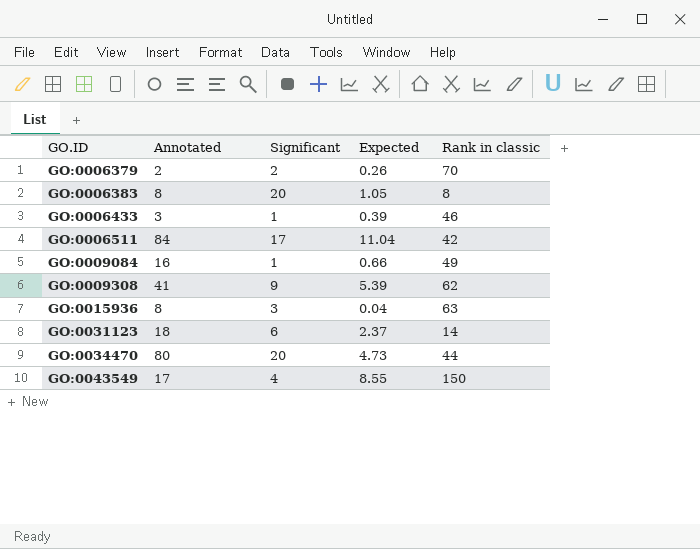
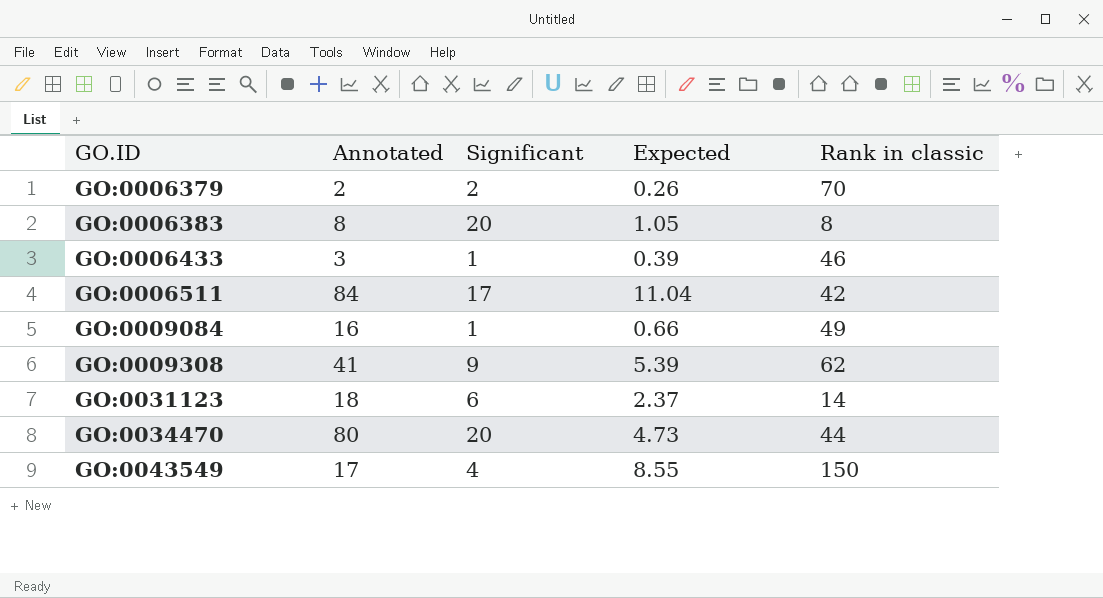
row GO:0015936: 8 | 3 | 0.04 | 63 -> none

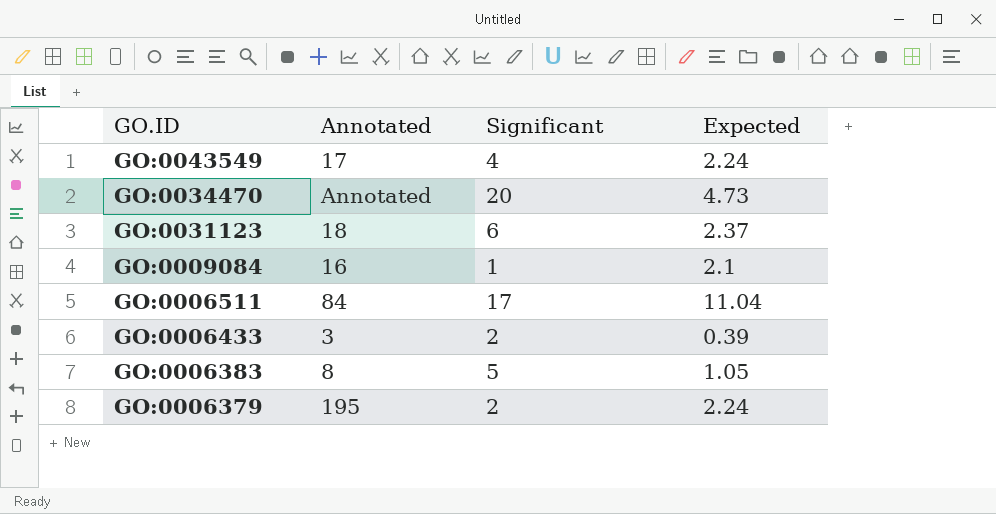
row order: GO.ID ascending -> GO.ID descending
column Rank in classic | position: 5 -> none
row GO:0009308: 41 | 9 | 5.39 | 62 -> none
GO:0043549 | Expected: 8.55 -> 2.24
GO:0034470 | Annotated: 80 -> Annotated
GO:0009084 | Expected: 0.66 -> 2.1
GO:0006433 | Significant: 1 -> 2
GO:0006383 | Significant: 20 -> 5
GO:0006379 | Annotated: 2 -> 195
GO:0006379 | Expected: 0.26 -> 2.24

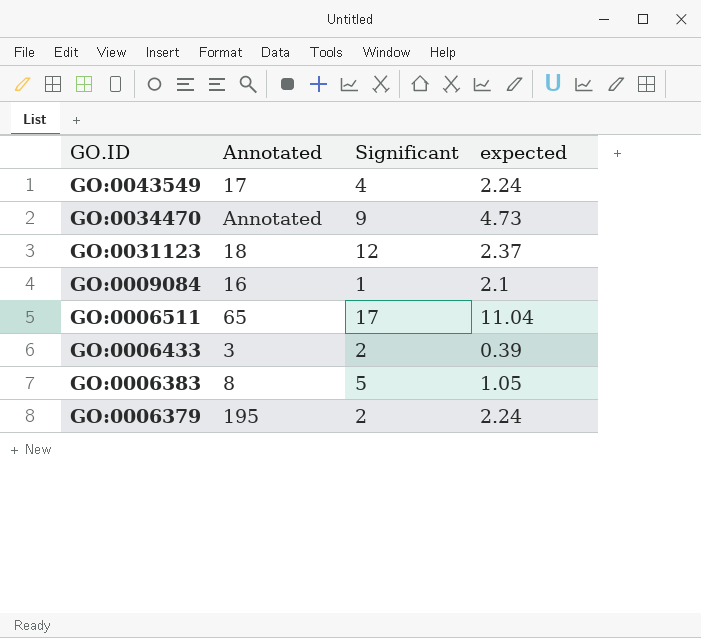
column name: Expected -> expected
GO:0034470 | Significant: 20 -> 9
GO:0031123 | Significant: 6 -> 12
GO:0006511 | Annotated: 84 -> 65

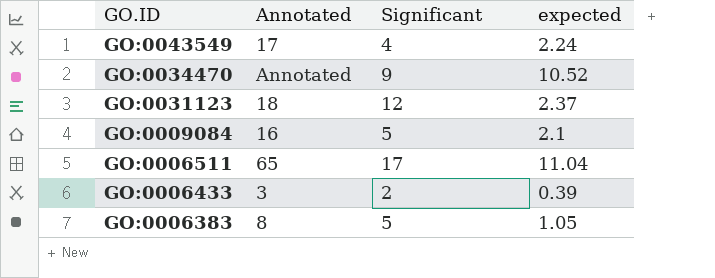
row GO:0006379: 195 | 2 | 2.24 -> none
GO:0034470 | expected: 4.73 -> 10.52
GO:0009084 | Significant: 1 -> 5

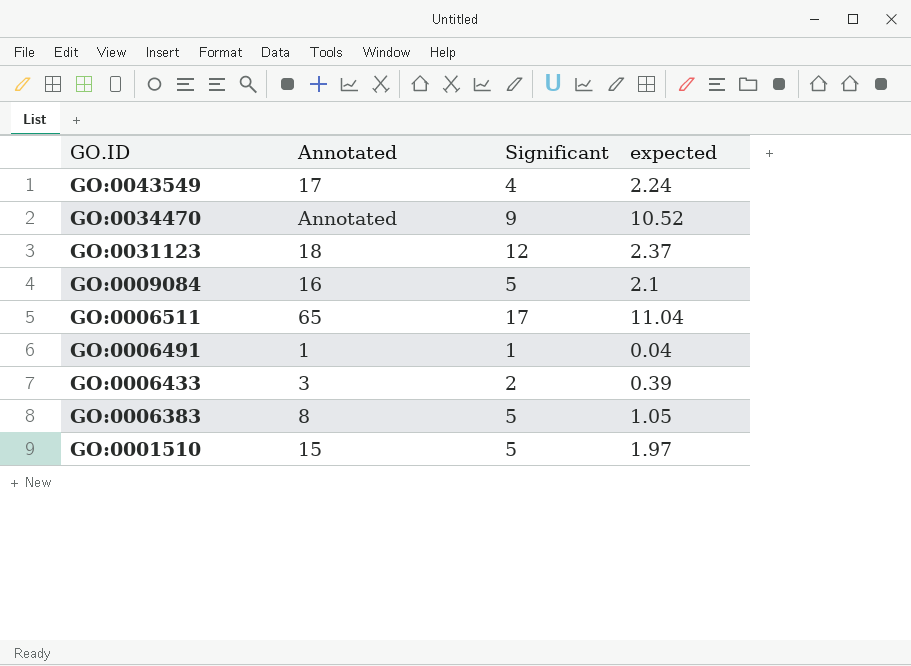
row GO:0006491: none -> 1 | 1 | 0.04
row GO:0001510: none -> 15 | 5 | 1.97

